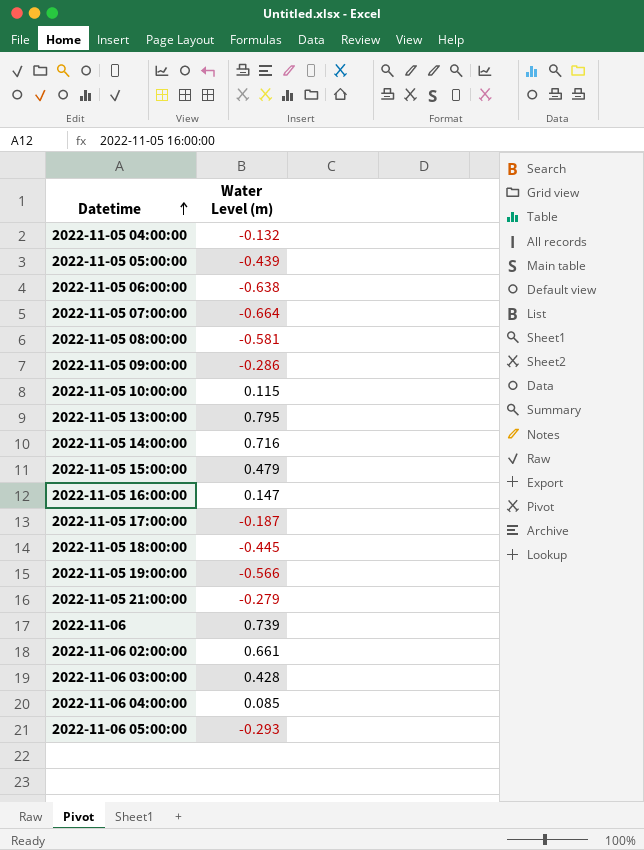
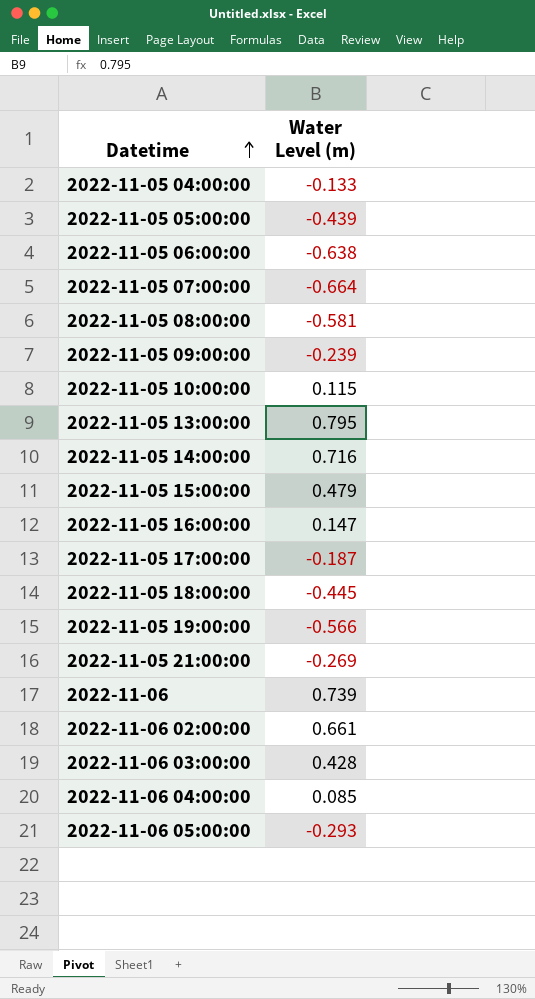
2022-11-05 04:00:00 | Water Level (m): -0.132 -> -0.133
2022-11-05 09:00:00 | Water Level (m): -0.286 -> -0.239
2022-11-05 21:00:00 | Water Level (m): -0.279 -> -0.269

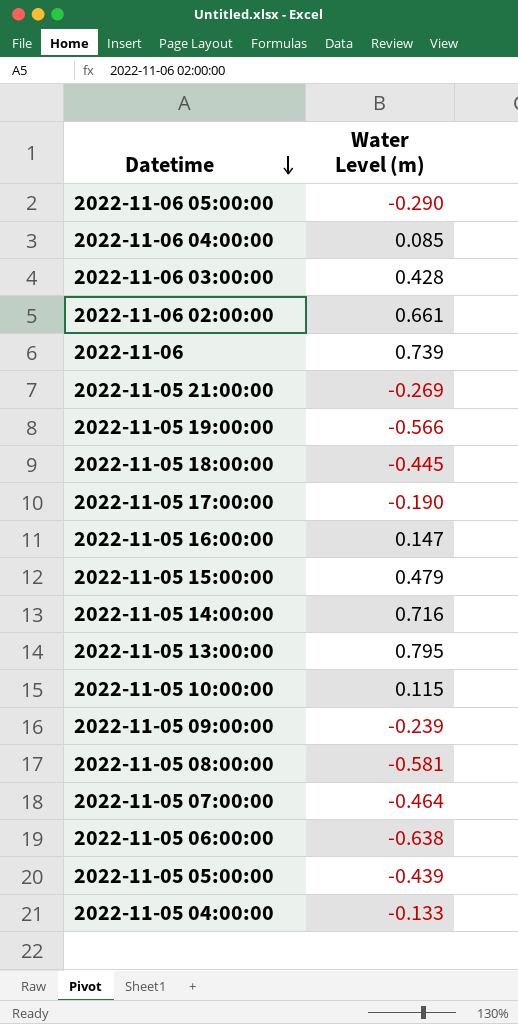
row order: Datetime ascending -> Datetime descending
2022-11-06 05:00:00 | Water Level (m): -0.293 -> -0.290
2022-11-05 17:00:00 | Water Level (m): -0.187 -> -0.190
2022-11-05 07:00:00 | Water Level (m): -0.664 -> -0.464

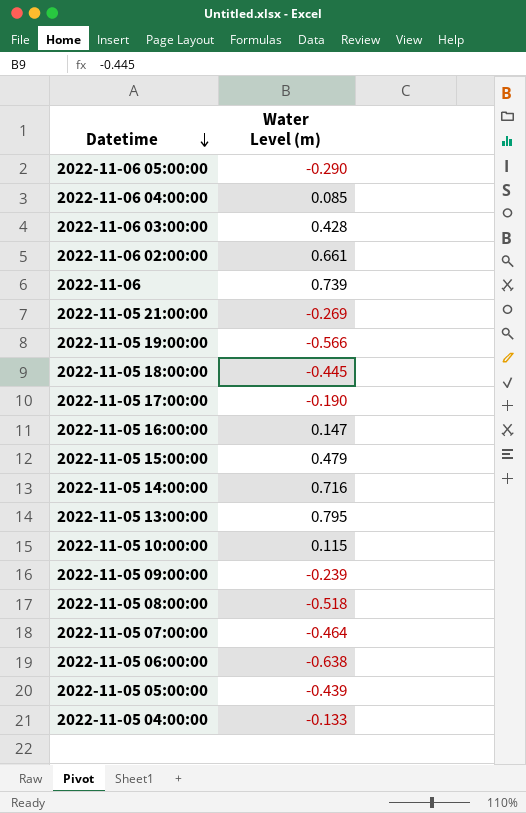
2022-11-05 08:00:00 | Water Level (m): -0.581 -> -0.518

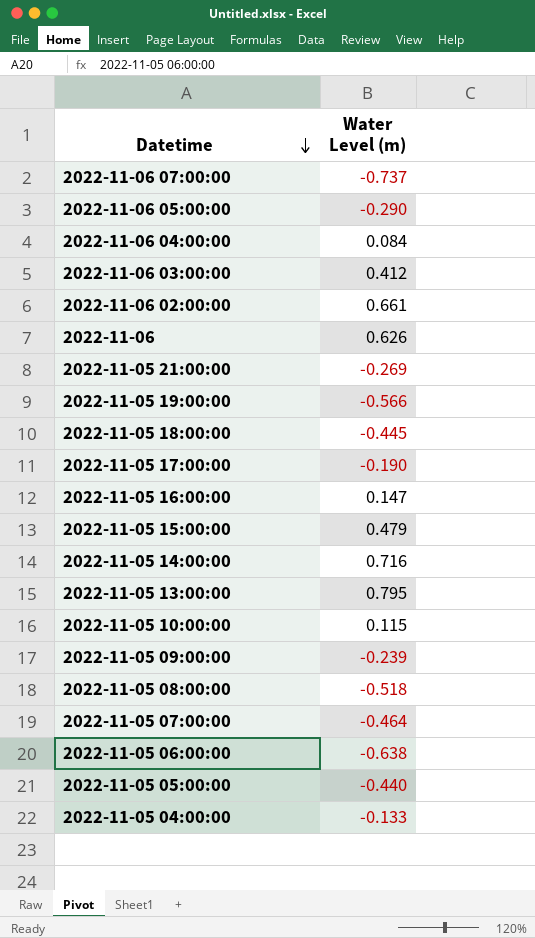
row 2022-11-06 07:00:00: none -> -0.737
2022-11-06 04:00:00 | Water Level (m): 0.085 -> 0.084
2022-11-06 03:00:00 | Water Level (m): 0.428 -> 0.412
2022-11-06 | Water Level (m): 0.739 -> 0.626
2022-11-05 05:00:00 | Water Level (m): -0.439 -> -0.440

